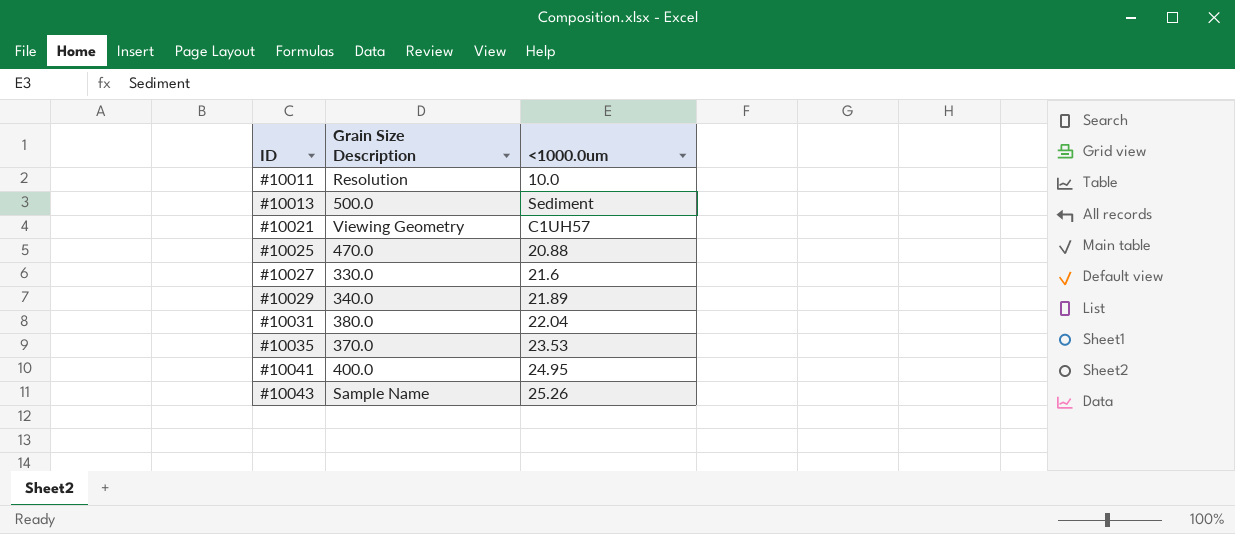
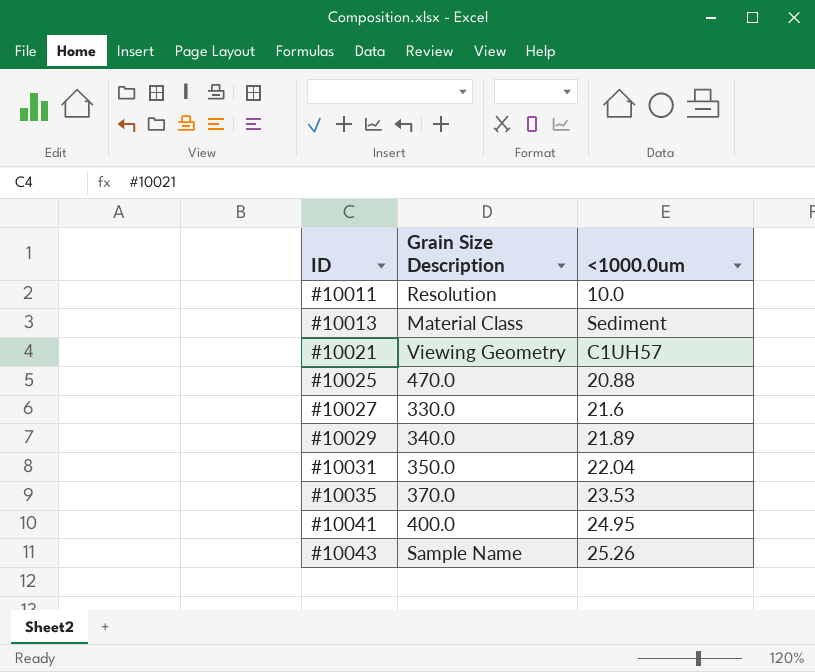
#10013 | Grain Size Description: 500.0 -> Material Class
#10031 | Grain Size Description: 380.0 -> 350.0

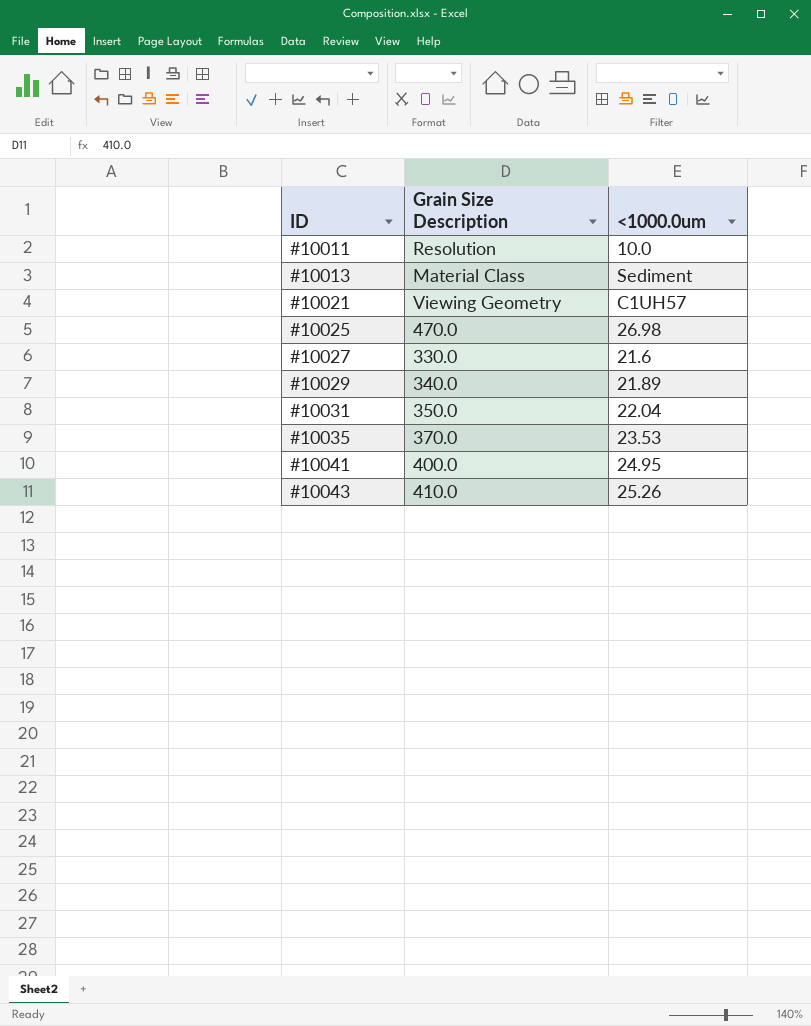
#10025 | <1000.0um: 20.88 -> 26.98
#10043 | Grain Size Description: Sample Name -> 410.0

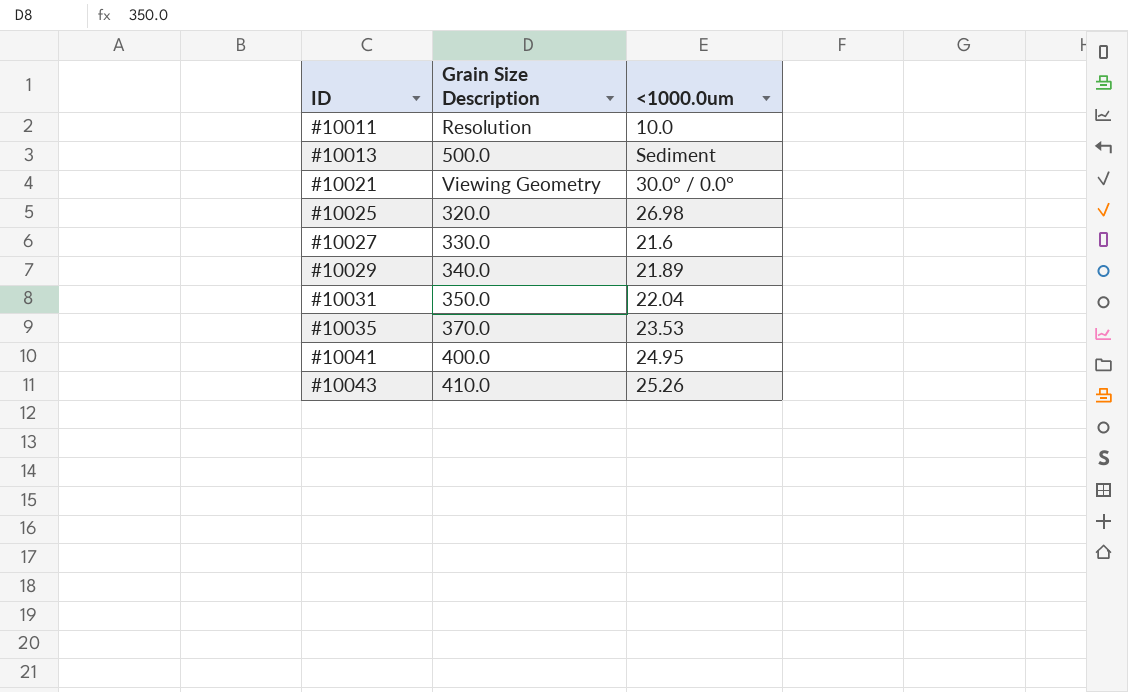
#10013 | Grain Size Description: Material Class -> 500.0
#10021 | <1000.0um: C1UH57 -> 30.0° / 0.0°
#10025 | Grain Size Description: 470.0 -> 320.0

